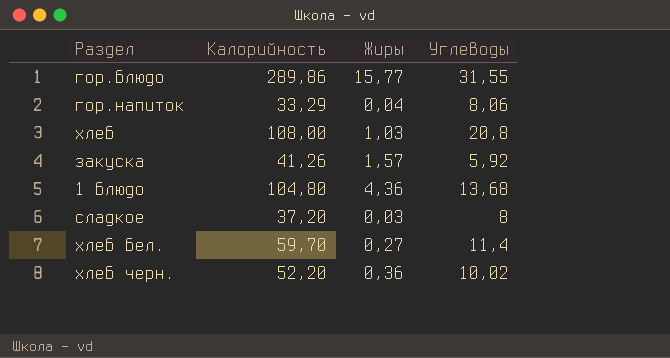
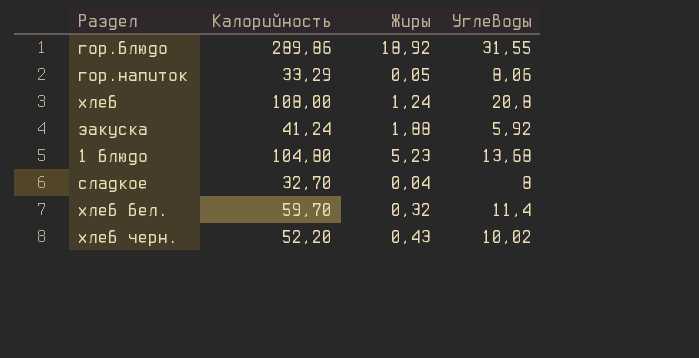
гор.блюдо | Жиры: 15,77 -> 18,92
гор.напиток | Жиры: 0,04 -> 0,05
хлеб | Жиры: 1,03 -> 1,24
закуска | Калорийность: 41,26 -> 41,24
закуска | Жиры: 1,57 -> 1,88
1 блюдо | Жиры: 4,36 -> 5,23
сладкое | Калорийность: 37,20 -> 32,70
сладкое | Жиры: 0,03 -> 0,04
хлеб бел. | Жиры: 0,27 -> 0,32
хлеб черн. | Жиры: 0,36 -> 0,43

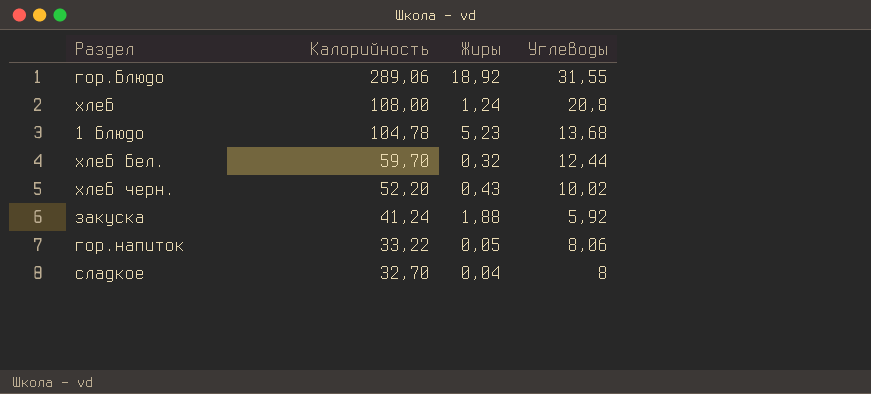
row order: none -> Калорийность descending
гор.блюдо | Калорийность: 289,86 -> 289,06
1 блюдо | Калорийность: 104,80 -> 104,78
хлеб бел. | Углеводы: 11,4 -> 12,44
гор.напиток | Калорийность: 33,29 -> 33,22

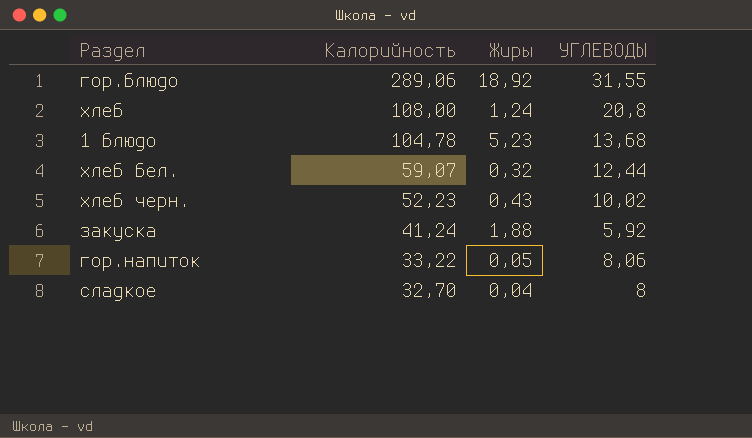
column name: Углеводы -> УГЛЕВОДЫ
хлеб бел. | Калорийность: 59,70 -> 59,07
хлеб черн. | Калорийность: 52,20 -> 52,23

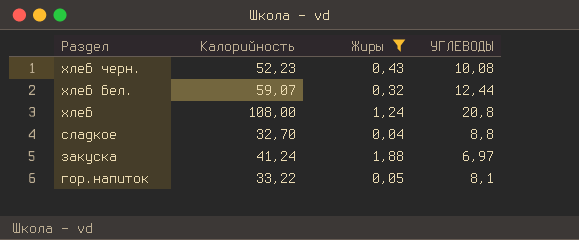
filter: none -> Жиры <= 1,88
row order: Калорийность descending -> Раздел descending
хлеб черн. | УГЛЕВОДЫ: 10,02 -> 10,08
сладкое | УГЛЕВОДЫ: 8 -> 8,8
закуска | УГЛЕВОДЫ: 5,92 -> 6,97
гор.напиток | УГЛЕВОДЫ: 8,06 -> 8,1

